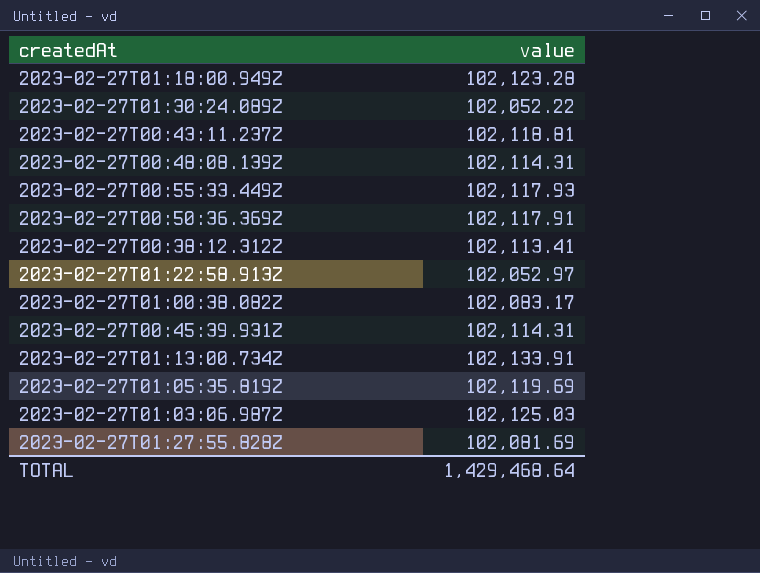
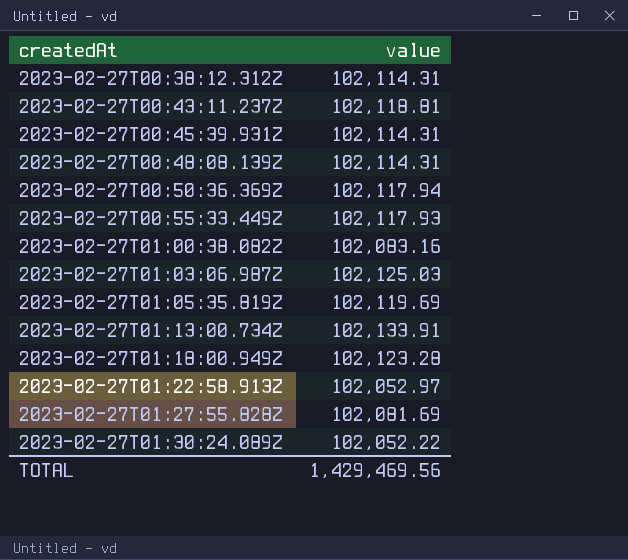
row order: none -> createdAt ascending
2023-02-27T00:38:12.312Z | value: 102,113.41 -> 102,114.31
2023-02-27T00:50:36.369Z | value: 102,117.91 -> 102,117.94
2023-02-27T01:00:38.082Z | value: 102,083.17 -> 102,083.16
TOTAL | value: 1,429,468.64 -> 1,429,469.56

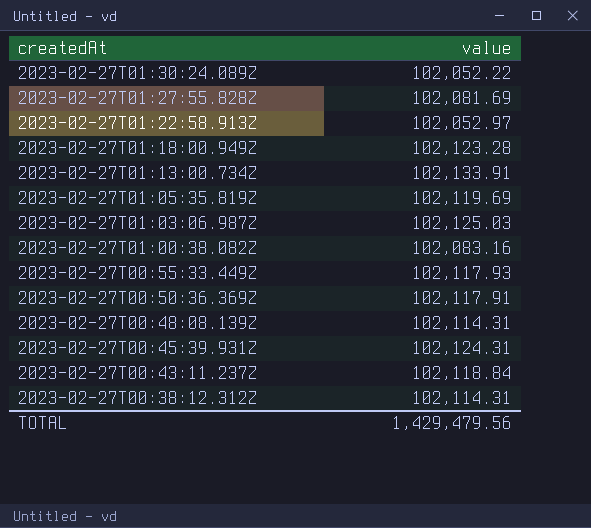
row order: createdAt ascending -> createdAt descending
2023-02-27T00:50:36.369Z | value: 102,117.94 -> 102,117.91
2023-02-27T00:45:39.931Z | value: 102,114.31 -> 102,124.31
2023-02-27T00:43:11.237Z | value: 102,118.81 -> 102,118.84
TOTAL | value: 1,429,469.56 -> 1,429,479.56

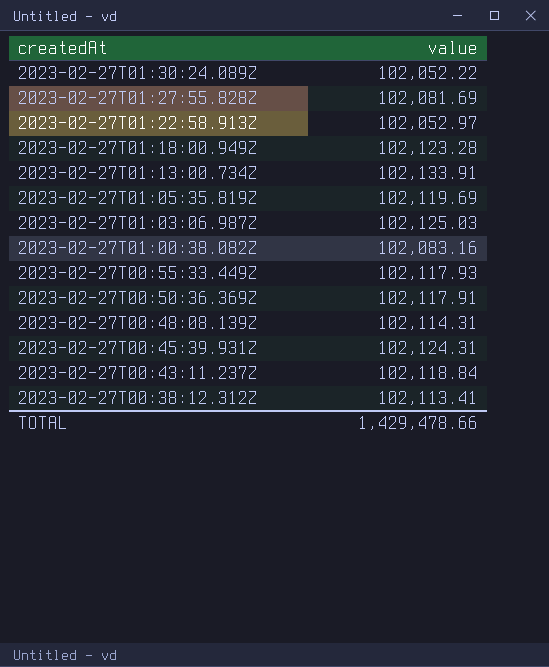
2023-02-27T00:38:12.312Z | value: 102,114.31 -> 102,113.41
TOTAL | value: 1,429,479.56 -> 1,429,478.66

